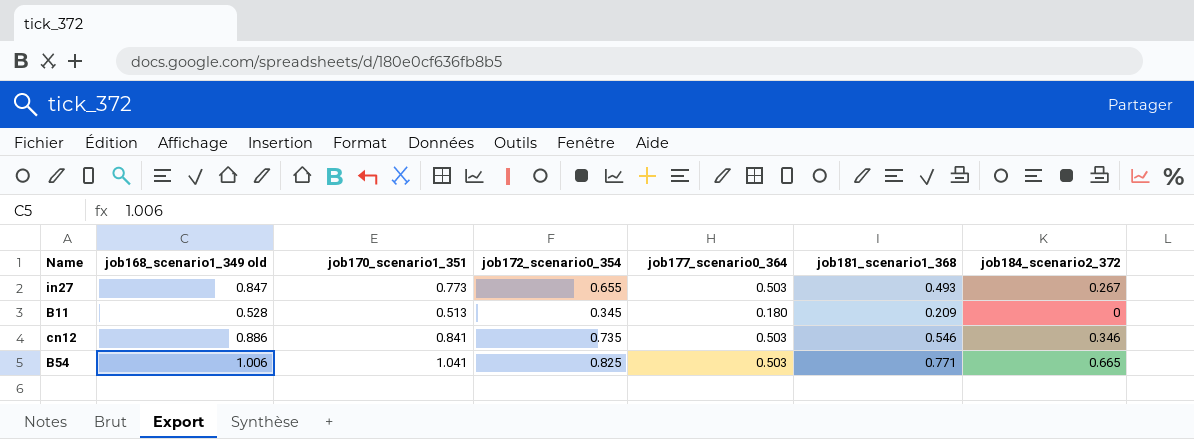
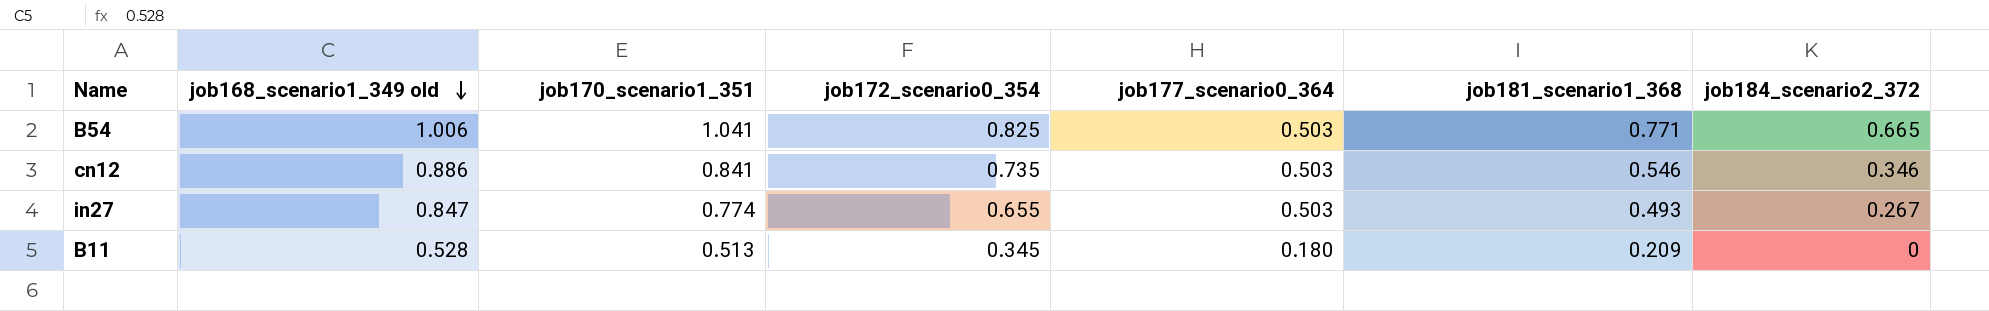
row order: none -> job168_scenario1_349 old descending
in27 | job170_scenario1_351: 0.773 -> 0.774

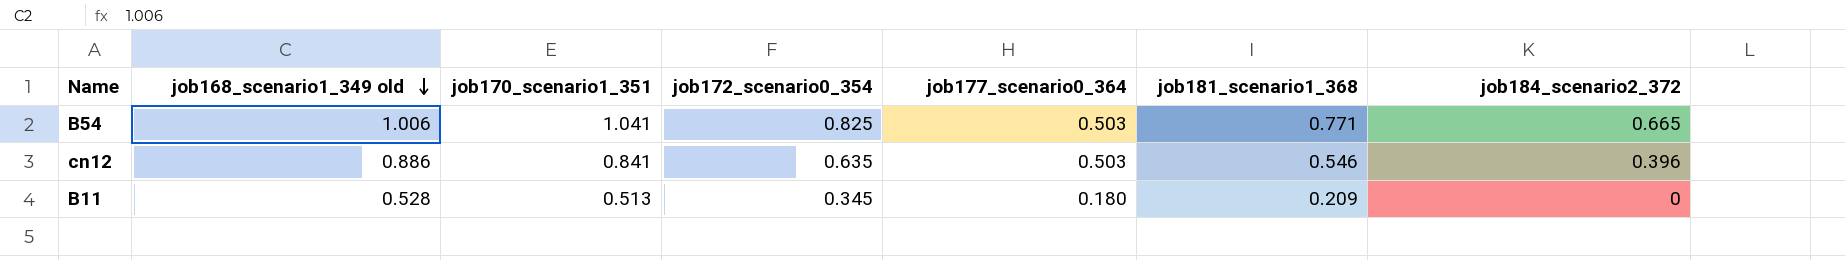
row in27: 0.847 | 0.774 | 0.655 | 0.503 | 0.493 | 0.267 -> none
cn12 | job172_scenario0_354: 0.735 -> 0.635
cn12 | job184_scenario2_372: 0.346 -> 0.396

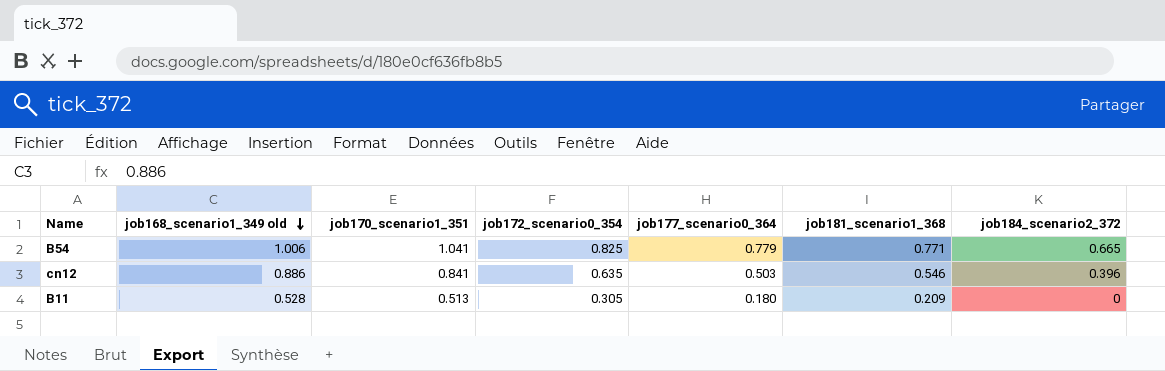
B54 | job177_scenario0_364: 0.503 -> 0.779
B11 | job172_scenario0_354: 0.345 -> 0.305

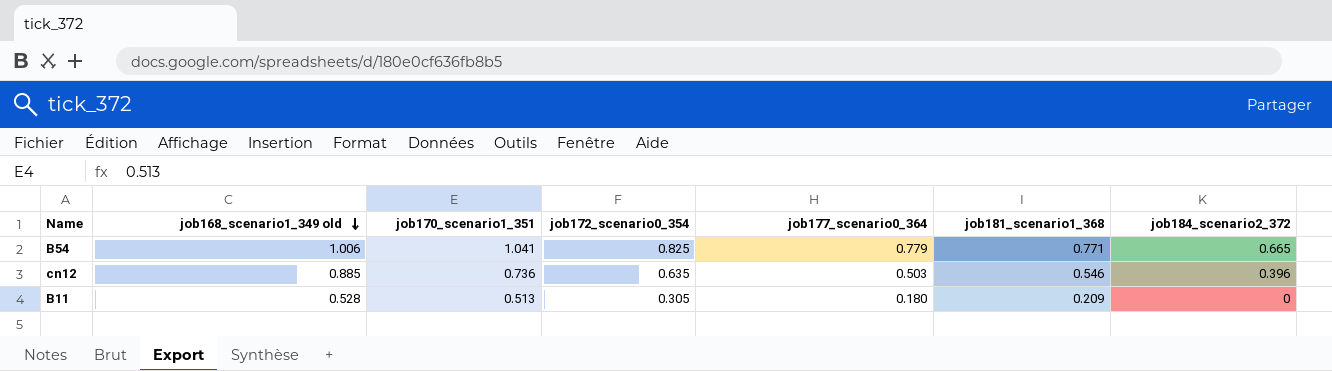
cn12 | job168_scenario1_349 old: 0.886 -> 0.885
cn12 | job170_scenario1_351: 0.841 -> 0.736

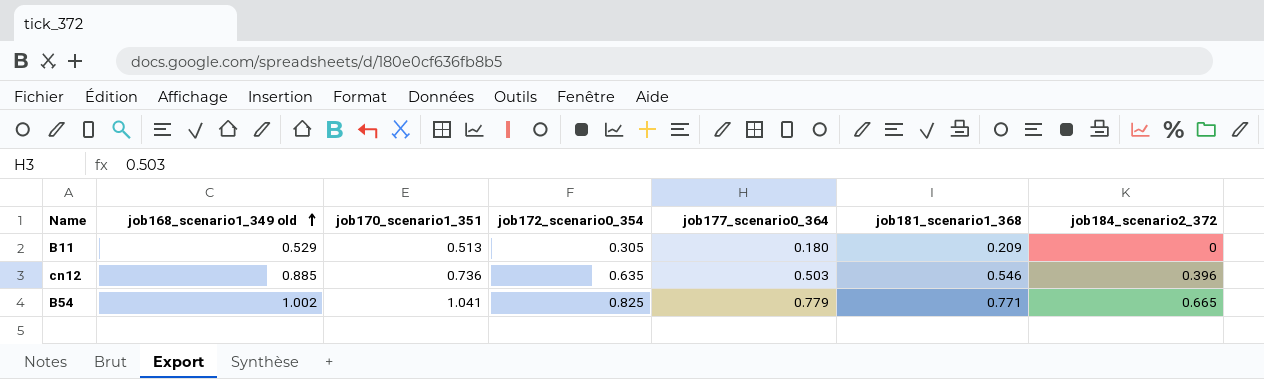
row order: job168_scenario1_349 old descending -> job168_scenario1_349 old ascending
B11 | job168_scenario1_349 old: 0.528 -> 0.529
B54 | job168_scenario1_349 old: 1.006 -> 1.002

